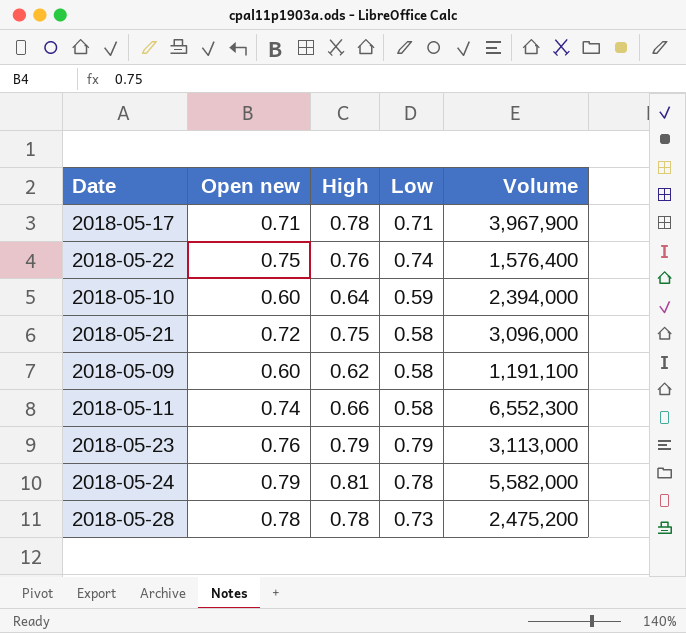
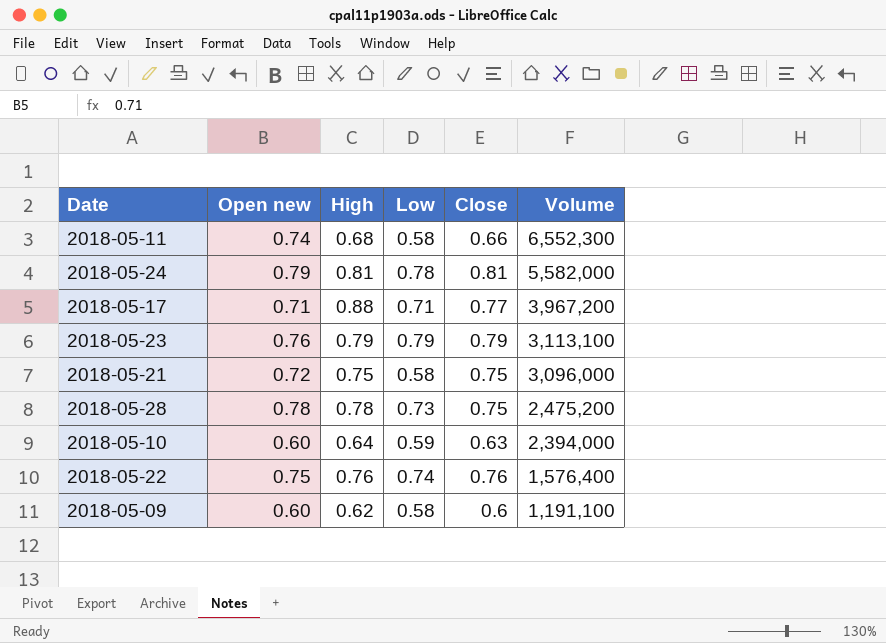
row order: none -> Volume descending
column Close | position: none -> 5
2018-05-11 | High: 0.66 -> 0.68
2018-05-17 | High: 0.78 -> 0.88
2018-05-17 | Volume: 3,967,900 -> 3,967,200
2018-05-23 | Volume: 3,113,000 -> 3,113,100

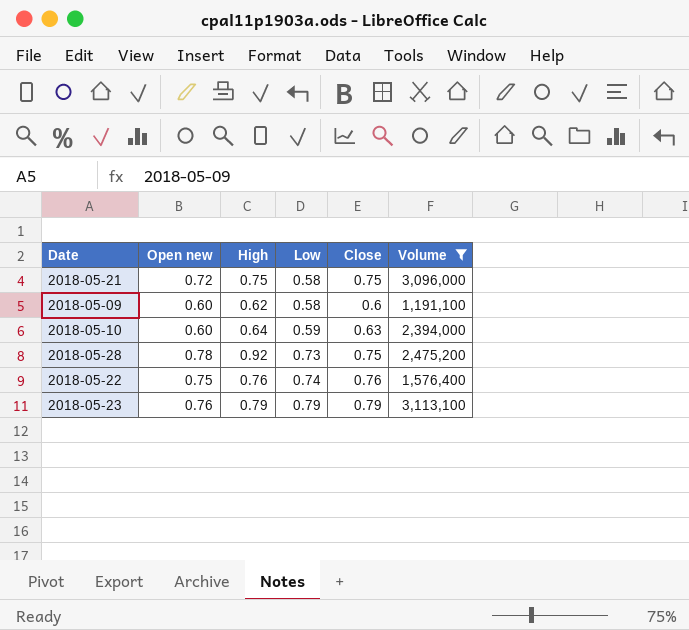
filter: none -> Volume <= 3,113,100
row order: Volume descending -> Low ascending
2018-05-28 | High: 0.78 -> 0.92

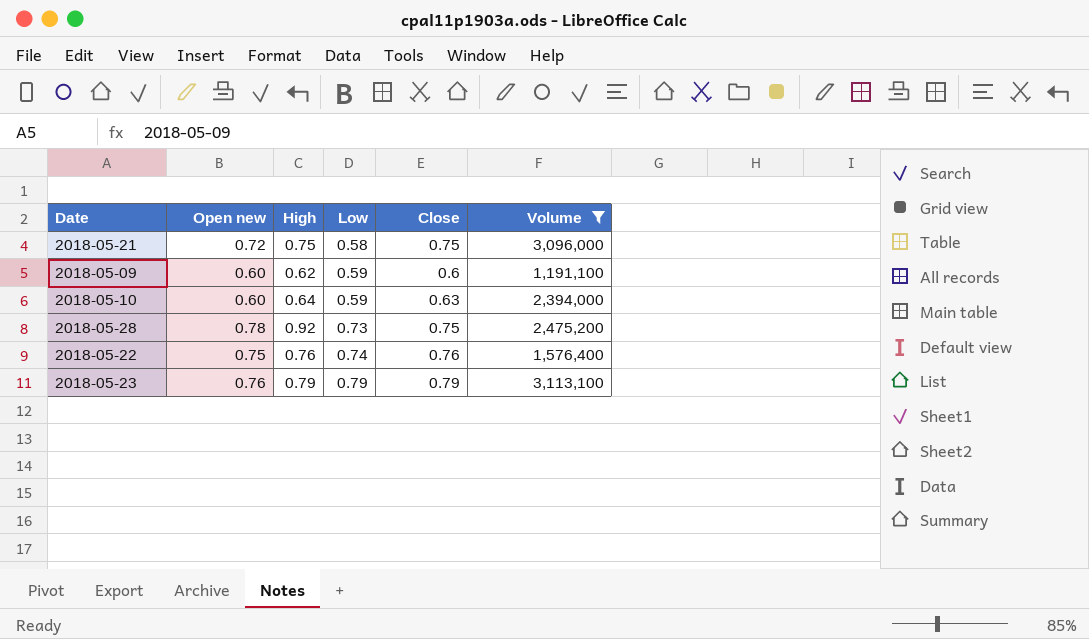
2018-05-09 | Low: 0.58 -> 0.59

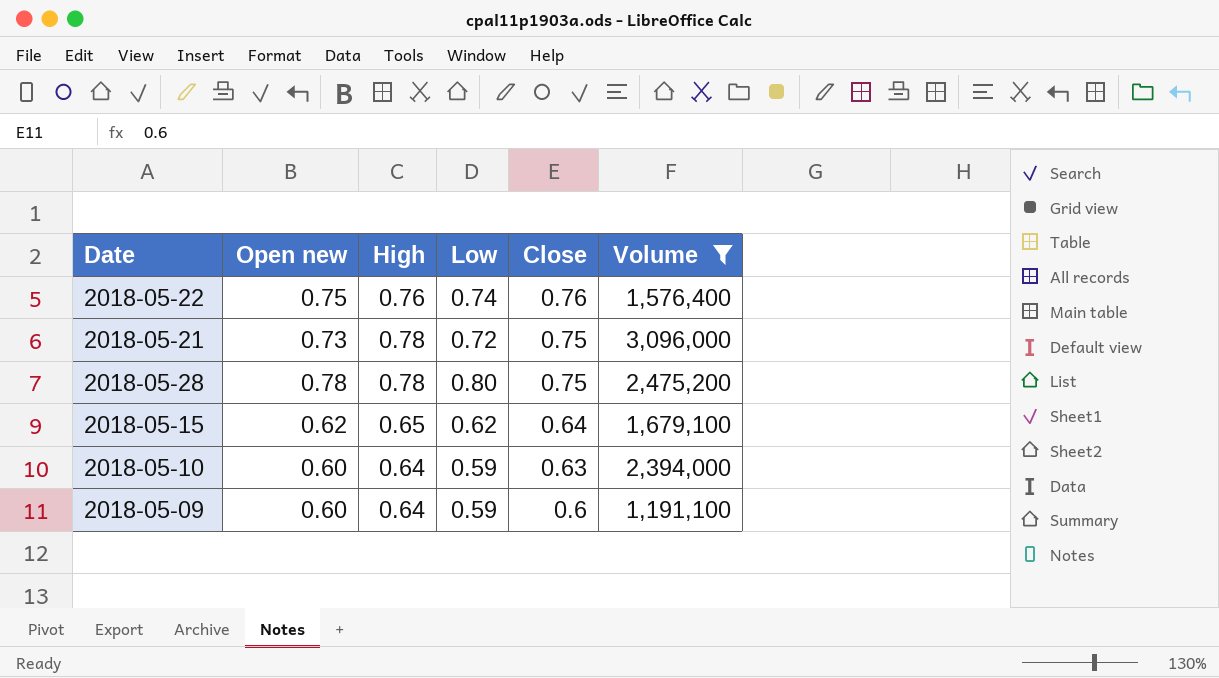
row order: Low ascending -> Close descending
row 2018-05-23: 0.76 | 0.79 | 0.79 | 0.79 | 3,113,100 -> none
2018-05-21 | Open new: 0.72 -> 0.73
2018-05-21 | High: 0.75 -> 0.78
2018-05-21 | Low: 0.58 -> 0.72
2018-05-28 | High: 0.92 -> 0.78
2018-05-28 | Low: 0.73 -> 0.80
row 2018-05-15: none -> 0.62 | 0.65 | 0.62 | 0.64 | 1,679,100
2018-05-09 | High: 0.62 -> 0.64

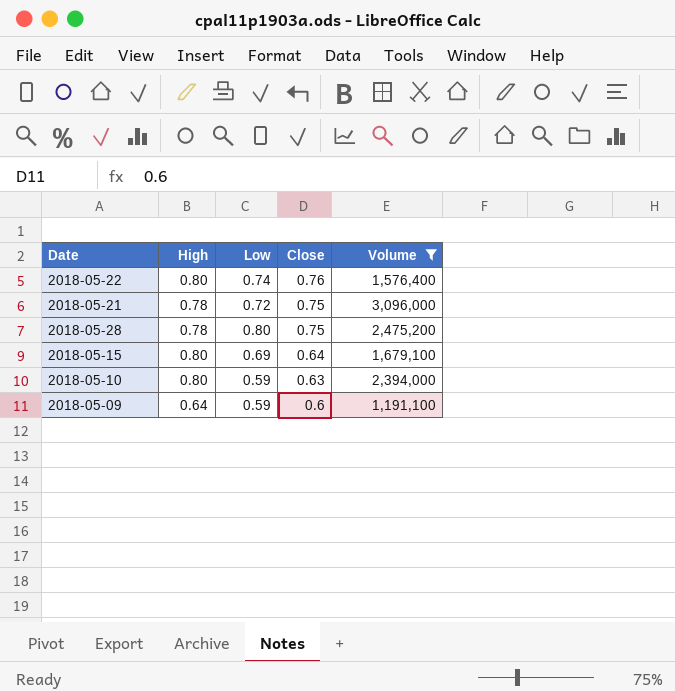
column Open new | position: 2 -> none
2018-05-22 | High: 0.76 -> 0.80
2018-05-15 | High: 0.65 -> 0.80
2018-05-15 | Low: 0.62 -> 0.69
2018-05-10 | High: 0.64 -> 0.80

